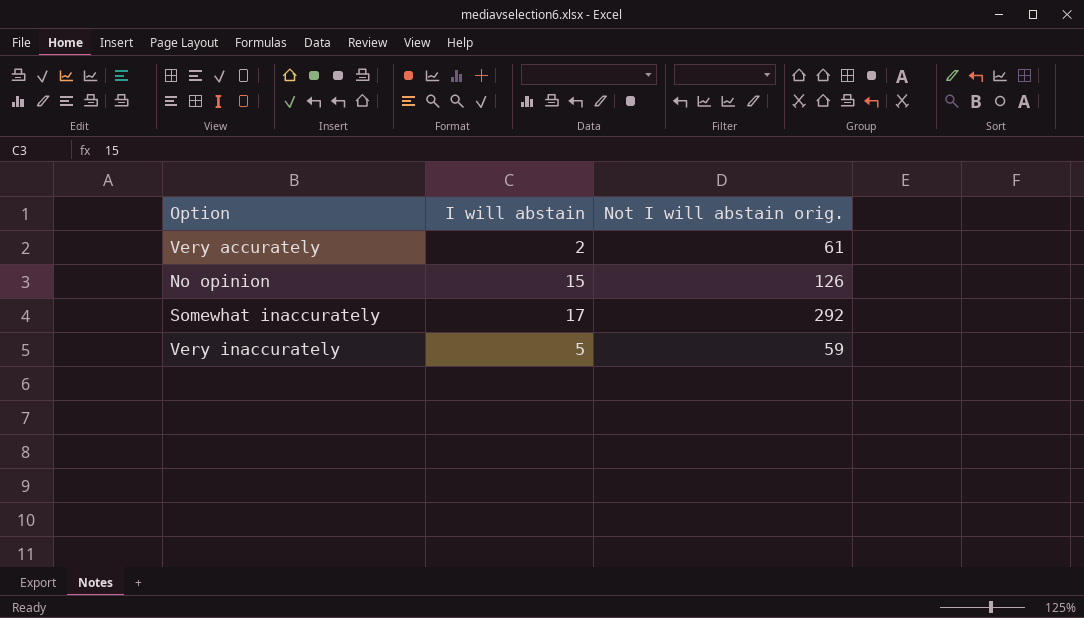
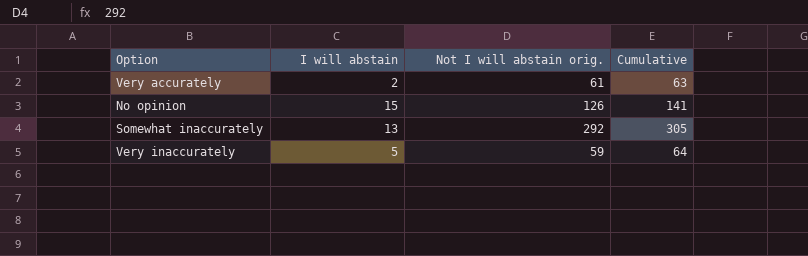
column Cumulative | formula: none -> [I will abstain] + [Not I will abstain orig.]
Somewhat inaccurately | I will abstain: 17 -> 13

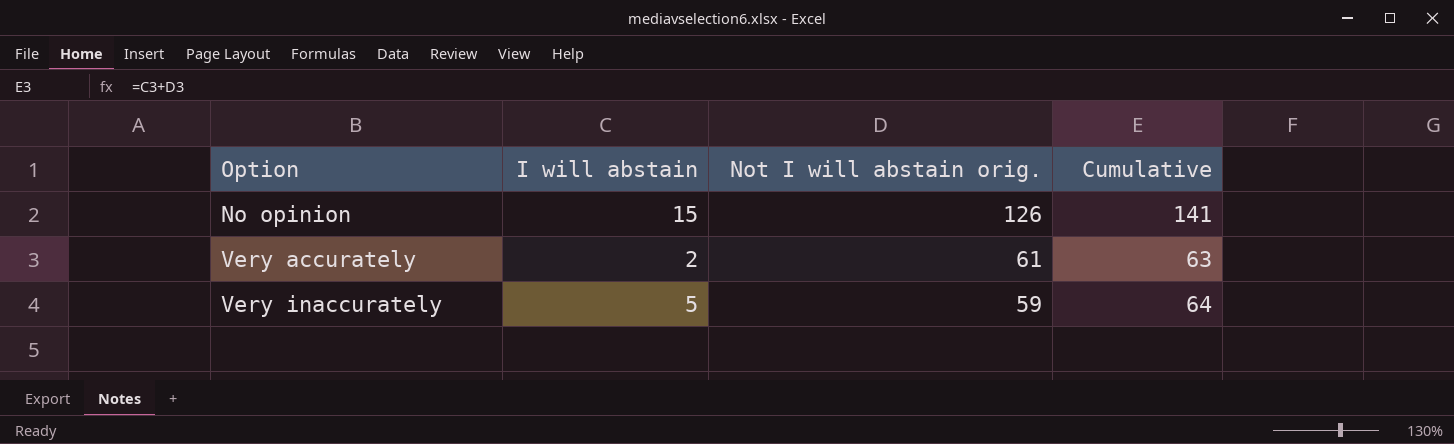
row order: none -> Option ascending
row Somewhat inaccurately: 13 | 292 | 305 -> none

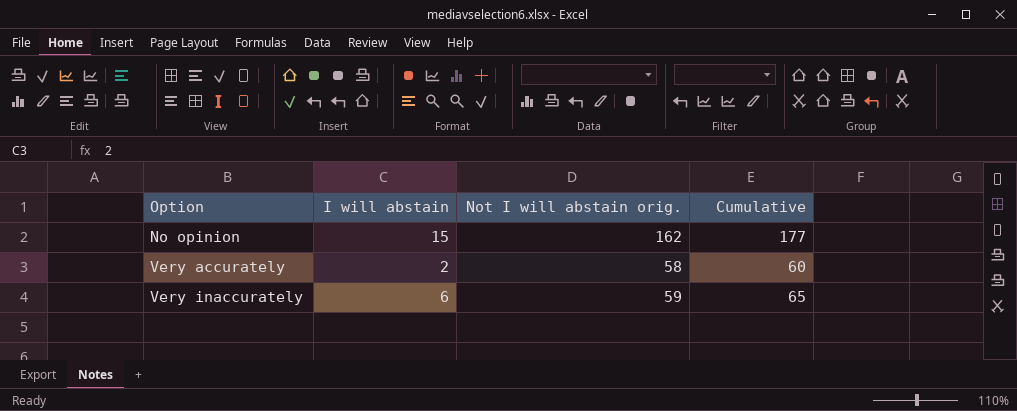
No opinion | Not I will abstain orig.: 126 -> 162
No opinion | Cumulative: 141 -> 177
Very accurately | Not I will abstain orig.: 61 -> 58
Very accurately | Cumulative: 63 -> 60
Very inaccurately | I will abstain: 5 -> 6
Very inaccurately | Cumulative: 64 -> 65

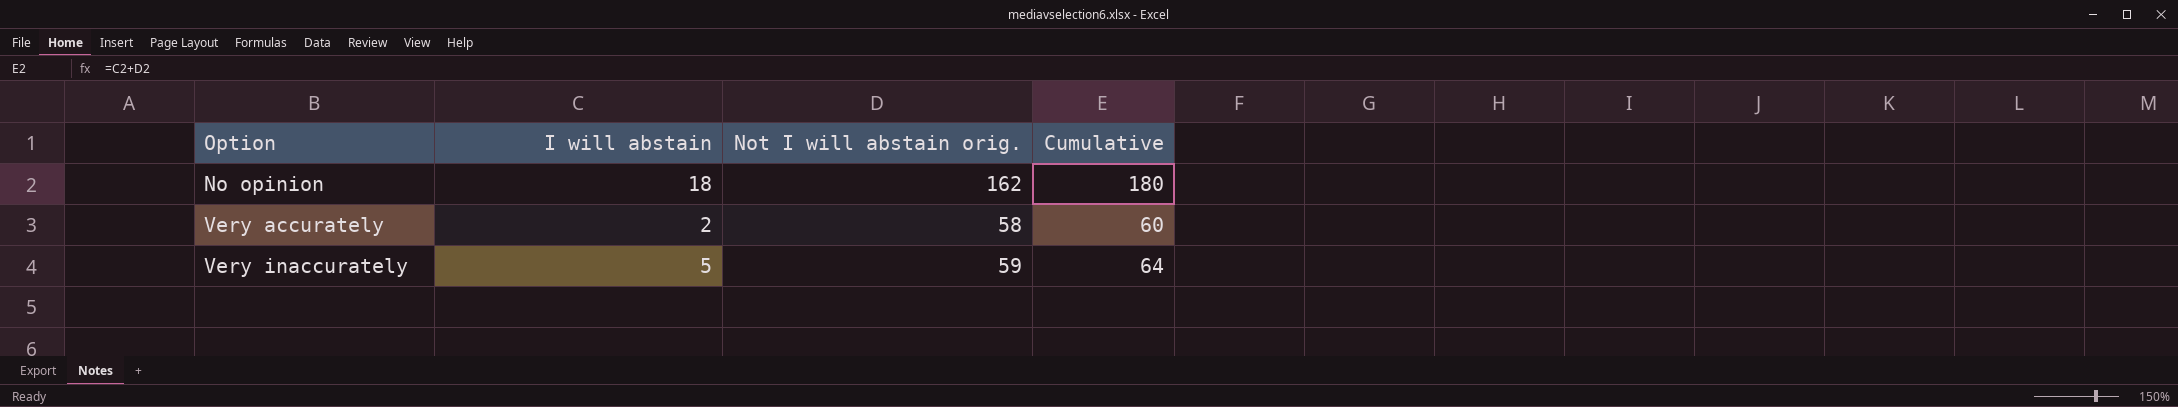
No opinion | I will abstain: 15 -> 18
No opinion | Cumulative: 177 -> 180
Very inaccurately | I will abstain: 6 -> 5
Very inaccurately | Cumulative: 65 -> 64

